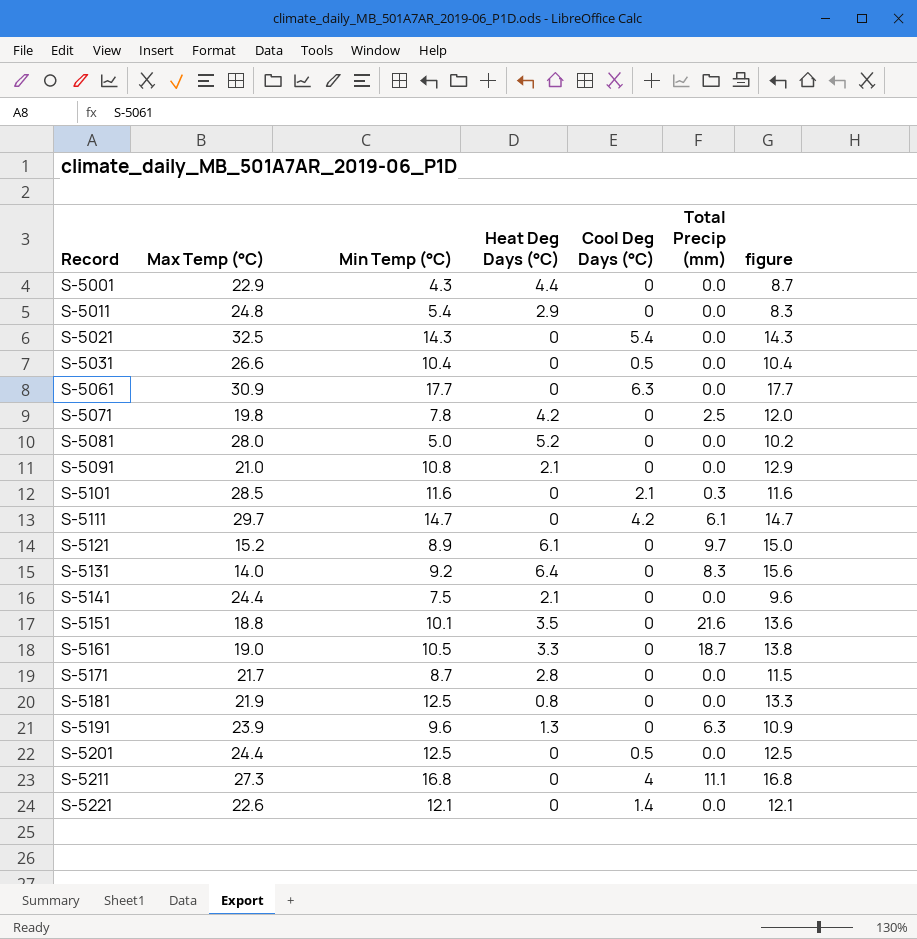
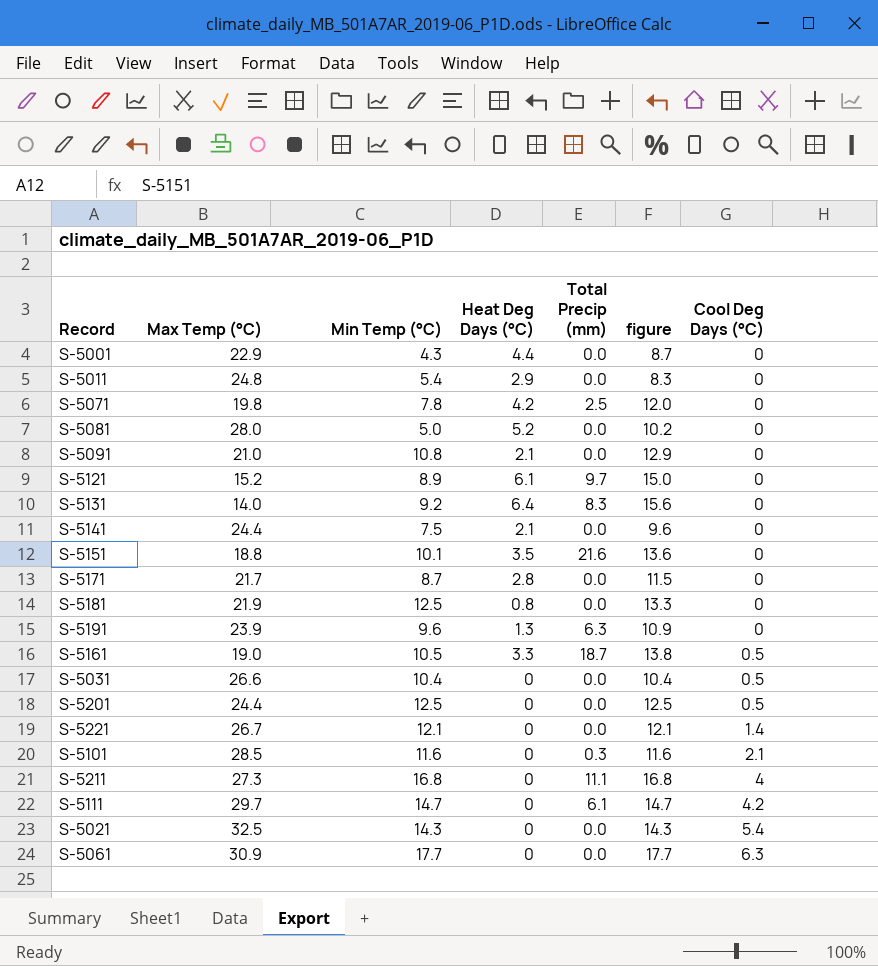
row order: Record ascending -> Cool Deg Days (°C) ascending
column Cool Deg Days (°C) | position: 5 -> 7
S-5161 | Cool Deg Days (°C): 0 -> 0.5
S-5221 | Max Temp (°C): 22.6 -> 26.7

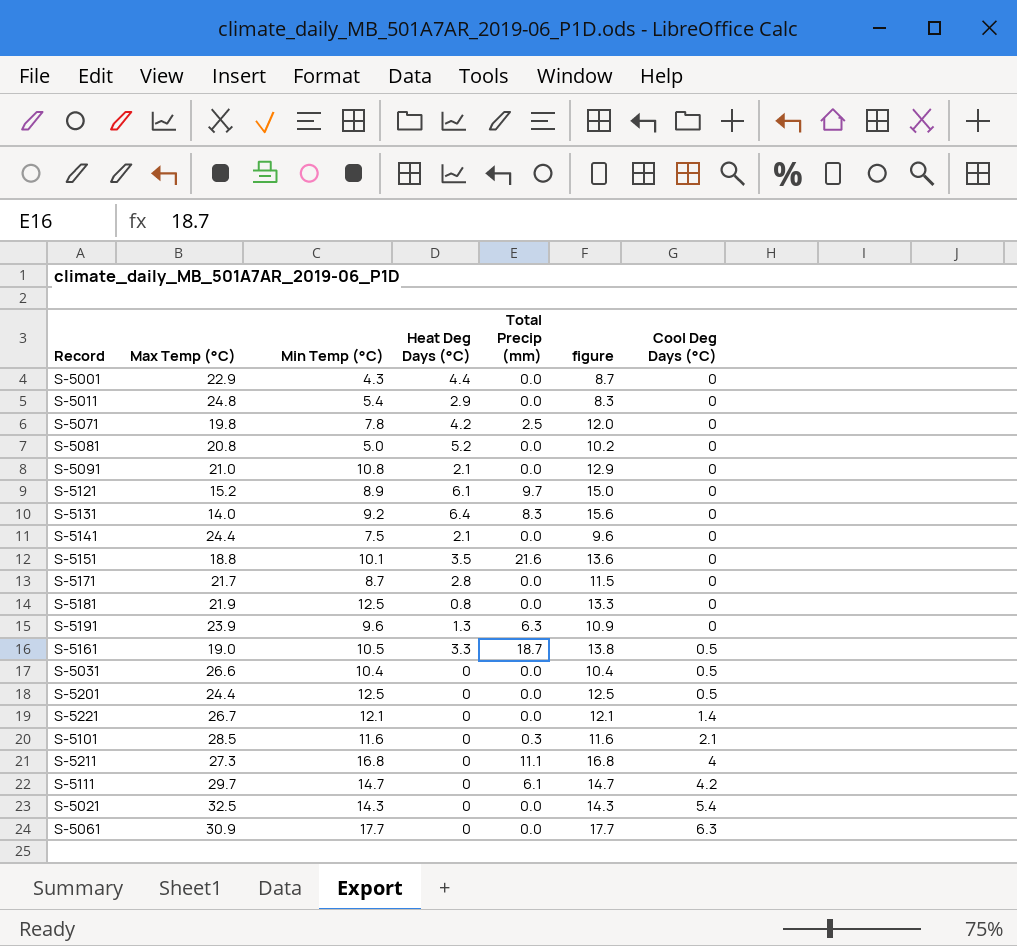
S-5081 | Max Temp (°C): 28.0 -> 20.8

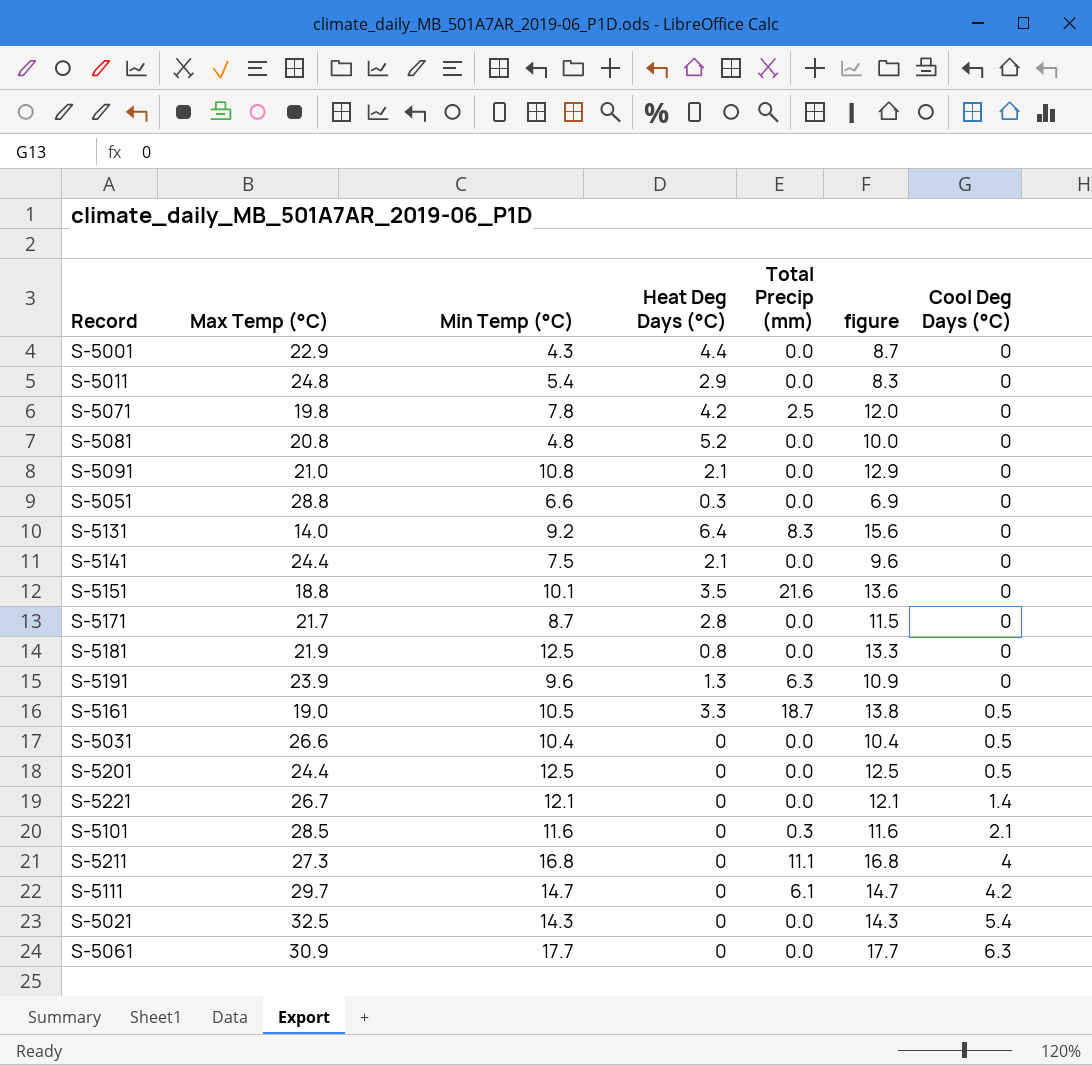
row S-5121: 15.2 | 8.9 | 6.1 | 9.7 | 15.0 | 0 -> none
S-5081 | Min Temp (°C): 5.0 -> 4.8
S-5081 | figure: 10.2 -> 10.0
row S-5051: none -> 28.8 | 6.6 | 0.3 | 0.0 | 6.9 | 0

